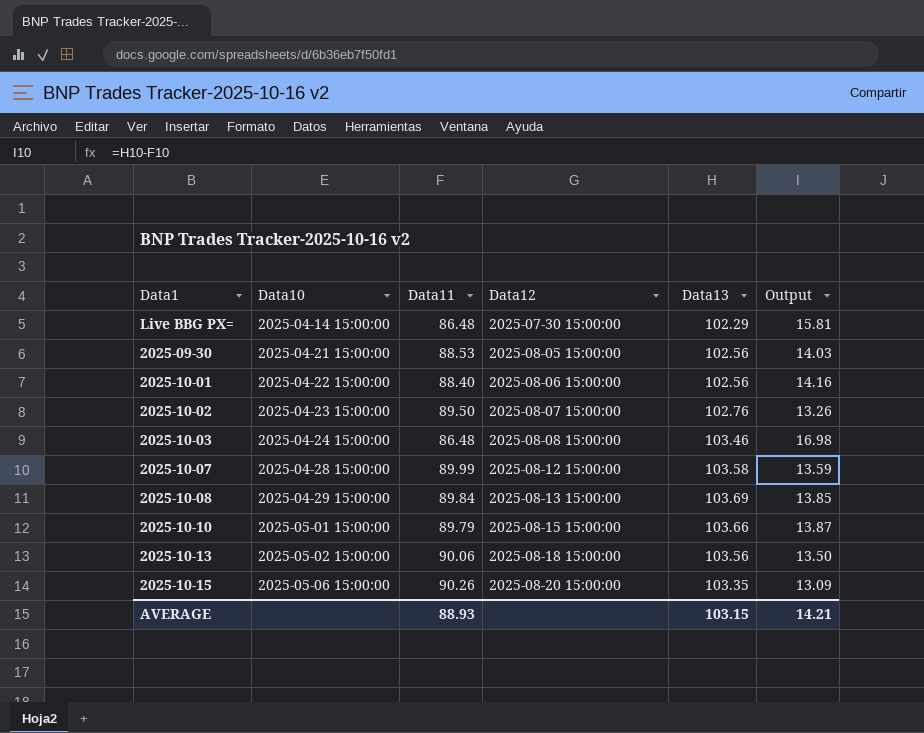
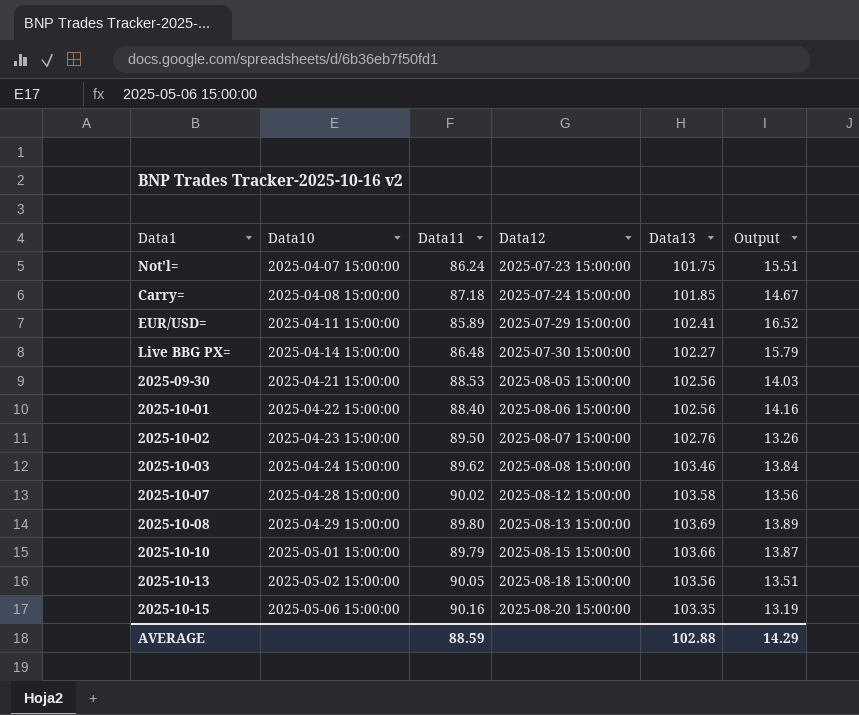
row Not'l=: none -> 2025-04-07 15:00:00 | 86.24 | 2025-07-23 15:00:00 | 101.75 | 15.51
row Carry=: none -> 2025-04-08 15:00:00 | 87.18 | 2025-07-24 15:00:00 | 101.85 | 14.67
row EUR/USD=: none -> 2025-04-11 15:00:00 | 85.89 | 2025-07-29 15:00:00 | 102.41 | 16.52
Live BBG PX= | Data13: 102.29 -> 102.27
Live BBG PX= | Output: 15.81 -> 15.79
2025-10-03 | Data11: 86.48 -> 89.62
2025-10-03 | Output: 16.98 -> 13.84
2025-10-07 | Data11: 89.99 -> 90.02
2025-10-07 | Output: 13.59 -> 13.56
2025-10-08 | Data11: 89.84 -> 89.80
2025-10-08 | Output: 13.85 -> 13.89
2025-10-13 | Data11: 90.06 -> 90.05
2025-10-13 | Output: 13.50 -> 13.51
2025-10-15 | Data11: 90.26 -> 90.16
2025-10-15 | Output: 13.09 -> 13.19
AVERAGE | Data11: 88.93 -> 88.59
AVERAGE | Data13: 103.15 -> 102.88
AVERAGE | Output: 14.21 -> 14.29

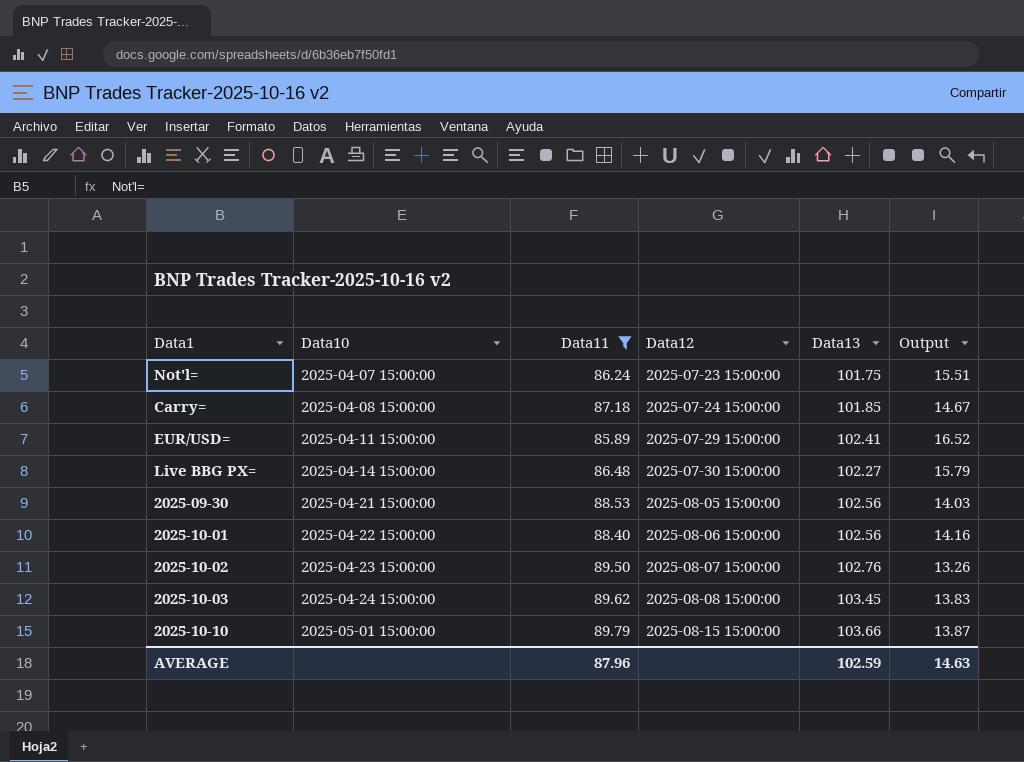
filter: none -> Data11 <= 89.79
2025-10-03 | Data13: 103.46 -> 103.45
2025-10-03 | Output: 13.84 -> 13.83
AVERAGE | Data11: 88.59 -> 87.96
AVERAGE | Data13: 102.88 -> 102.59
AVERAGE | Output: 14.29 -> 14.63

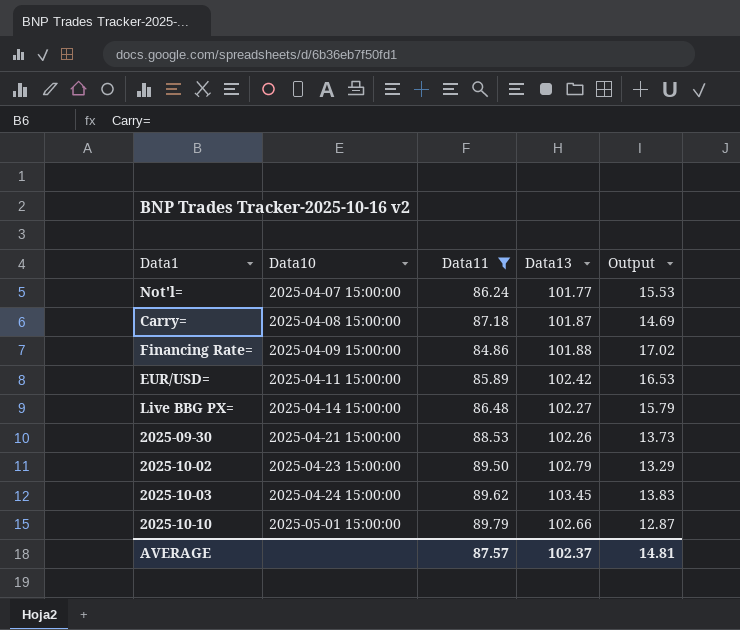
column Data12 | position: 4 -> none
row 2025-10-01: 2025-04-22 15:00:00 | 88.40 | 2025-08-06 15:00:00 | 102.56 | 14.16 -> none
Not'l= | Data13: 101.75 -> 101.77
Not'l= | Output: 15.51 -> 15.53
Carry= | Data13: 101.85 -> 101.87
Carry= | Output: 14.67 -> 14.69
row Financing Rate=: none -> 2025-04-09 15:00:00 | 84.86 | 101.88 | 17.02
EUR/USD= | Data13: 102.41 -> 102.42
EUR/USD= | Output: 16.52 -> 16.53
2025-09-30 | Data13: 102.56 -> 102.26
2025-09-30 | Output: 14.03 -> 13.73
2025-10-02 | Data13: 102.76 -> 102.79
2025-10-02 | Output: 13.26 -> 13.29
2025-10-10 | Data13: 103.66 -> 102.66
2025-10-10 | Output: 13.87 -> 12.87
AVERAGE | Data11: 87.96 -> 87.57
AVERAGE | Data13: 102.59 -> 102.37
AVERAGE | Output: 14.63 -> 14.81

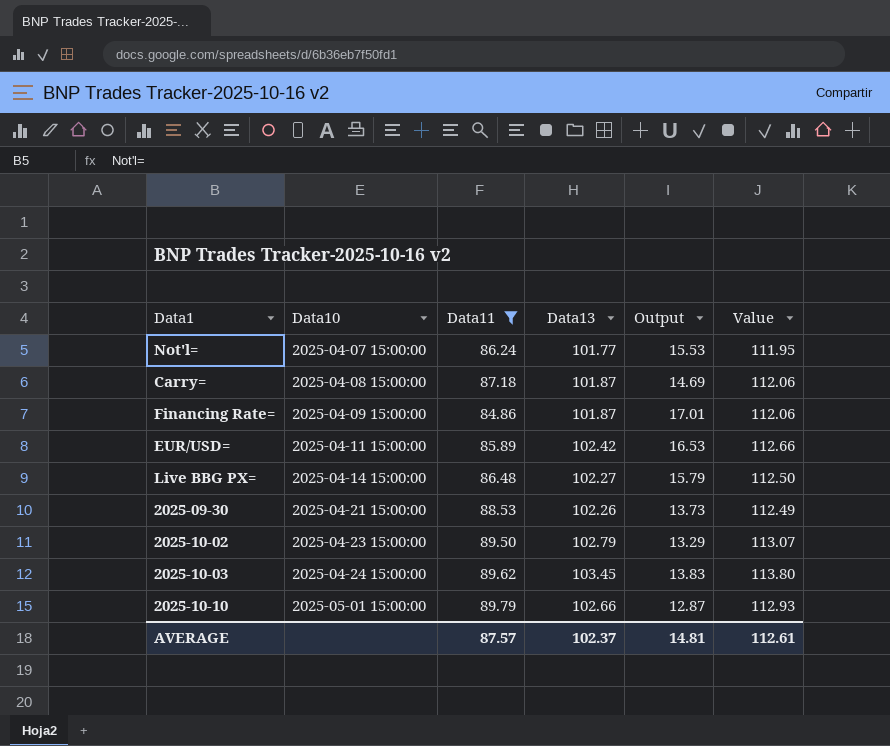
column Value | formula: none -> [Data13] * 1.1
Financing Rate= | Data13: 101.88 -> 101.87
Financing Rate= | Output: 17.02 -> 17.01

